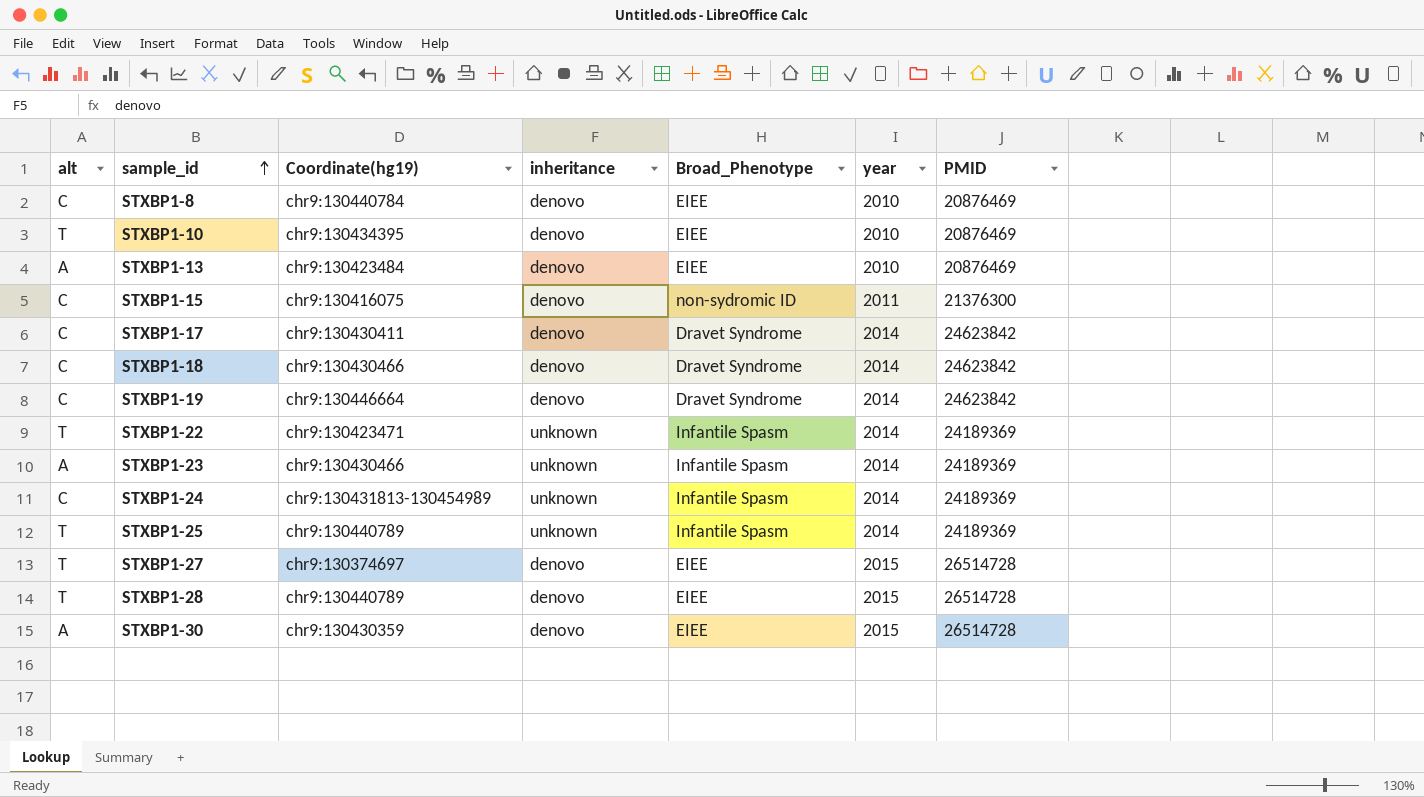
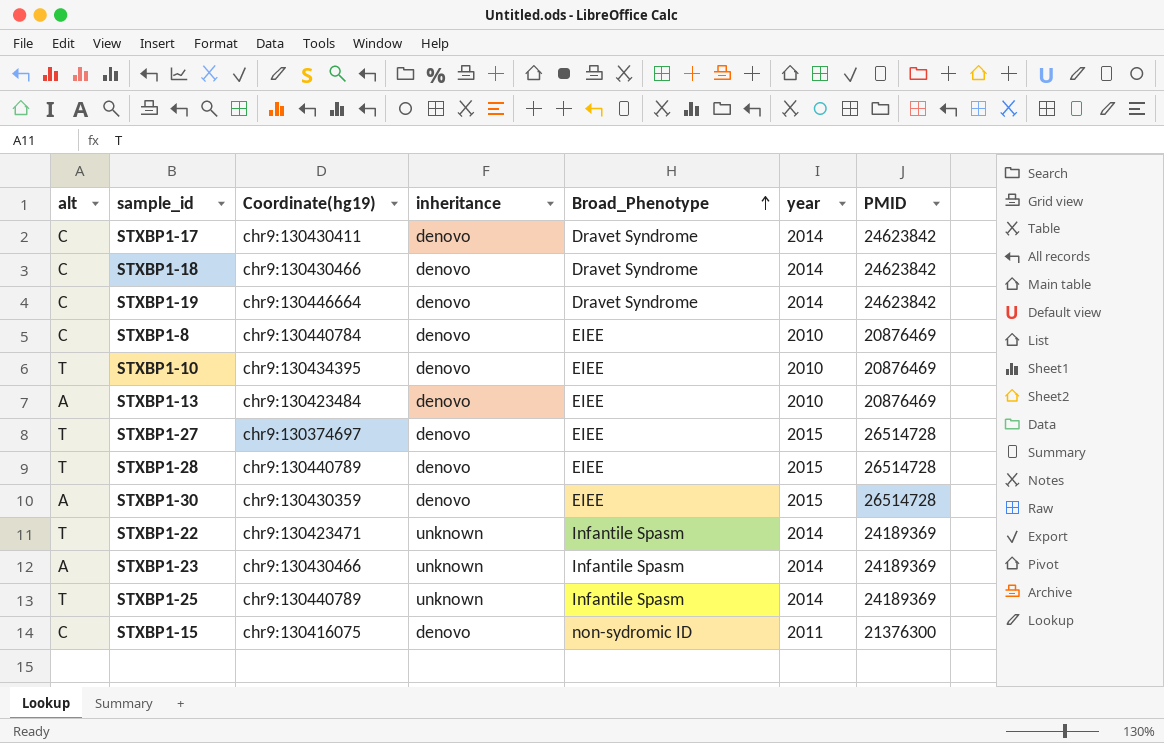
row order: sample_id ascending -> Broad_Phenotype ascending
row STXBP1-24: C | chr9:130431813-130454989 | unknown | Infantile Spasm | 2014 | 24189369 -> none

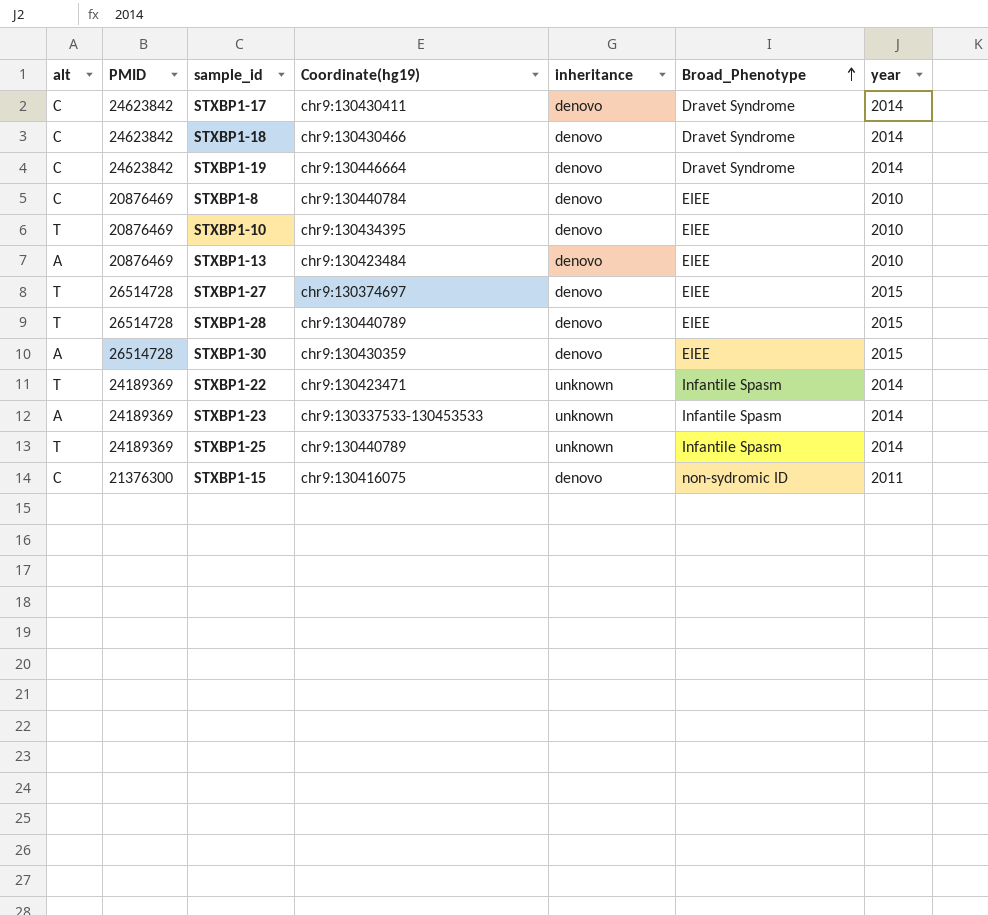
column PMID | position: 7 -> 2
STXBP1-23 | Coordinate(hg19): chr9:130430466 -> chr9:130337533-130453533

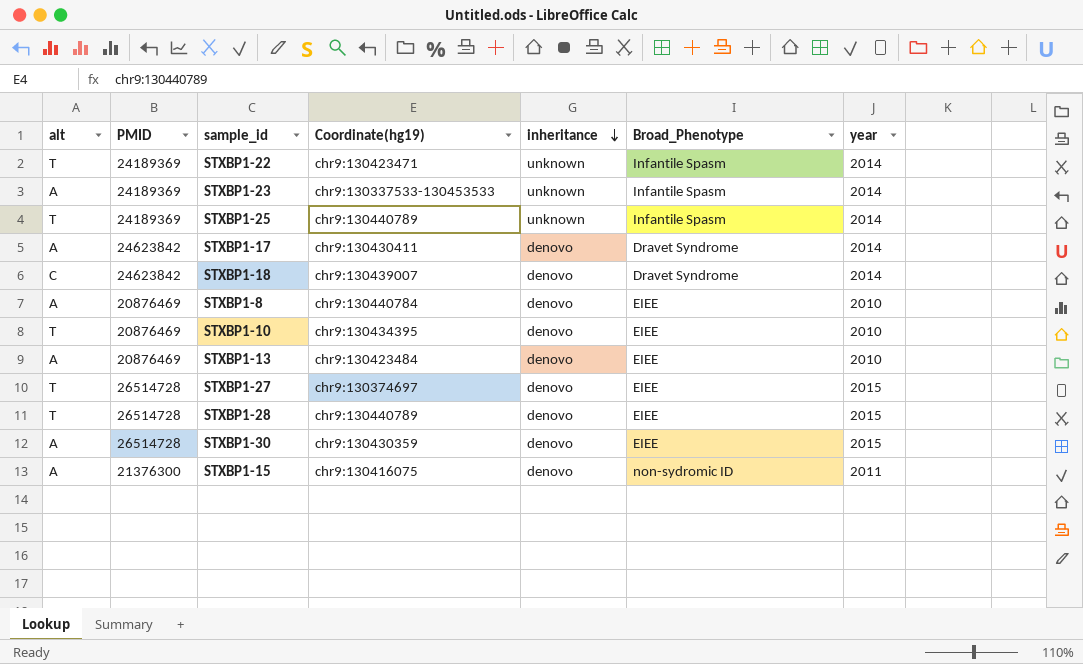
row order: Broad_Phenotype ascending -> inheritance descending
row STXBP1-19: C | 24623842 | chr9:130446664 | denovo | Dravet Syndrome | 2014 -> none
STXBP1-17 | alt: C -> A
STXBP1-18 | Coordinate(hg19): chr9:130430466 -> chr9:130439007
STXBP1-8 | alt: C -> A
STXBP1-15 | alt: C -> A

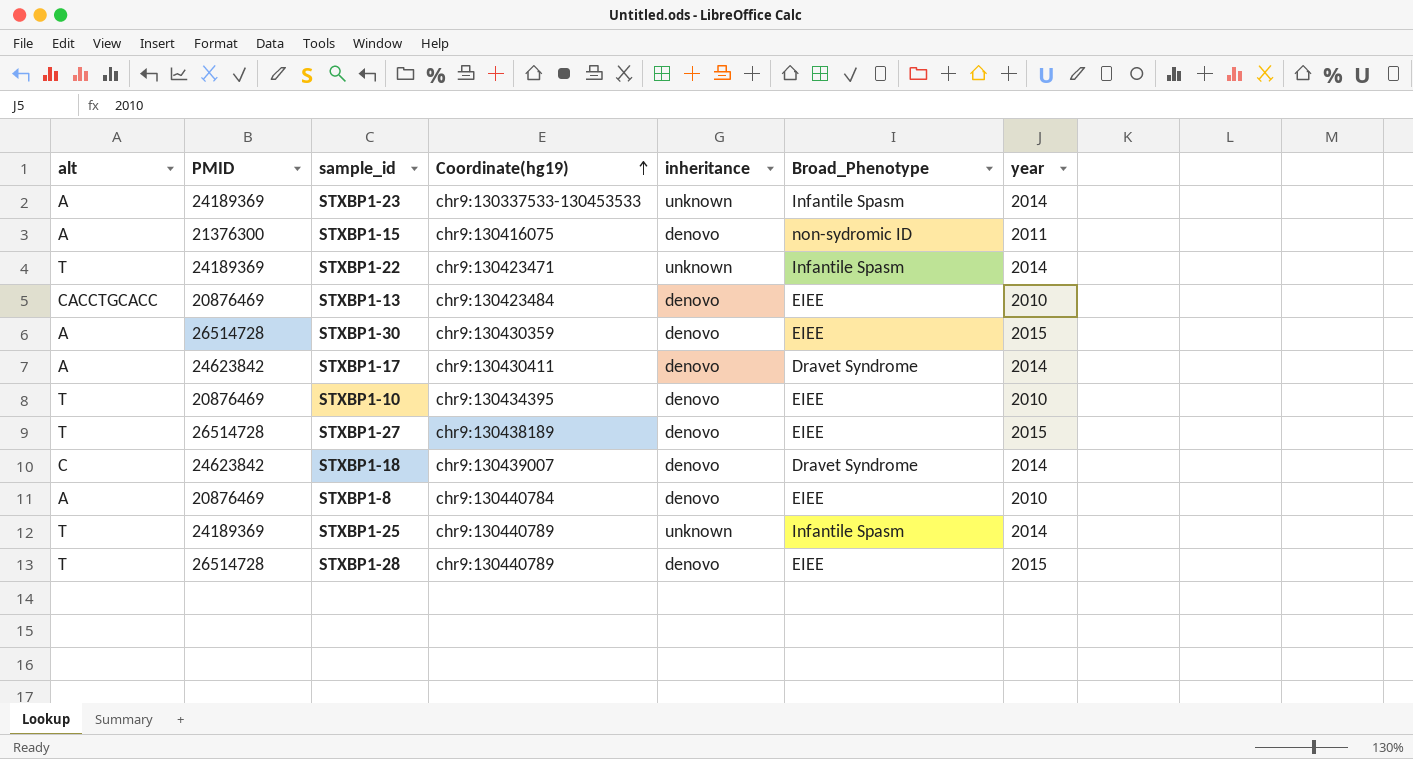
row order: inheritance descending -> Coordinate(hg19) ascending
STXBP1-13 | alt: A -> CACCTGCACC
STXBP1-27 | Coordinate(hg19): chr9:130374697 -> chr9:130438189

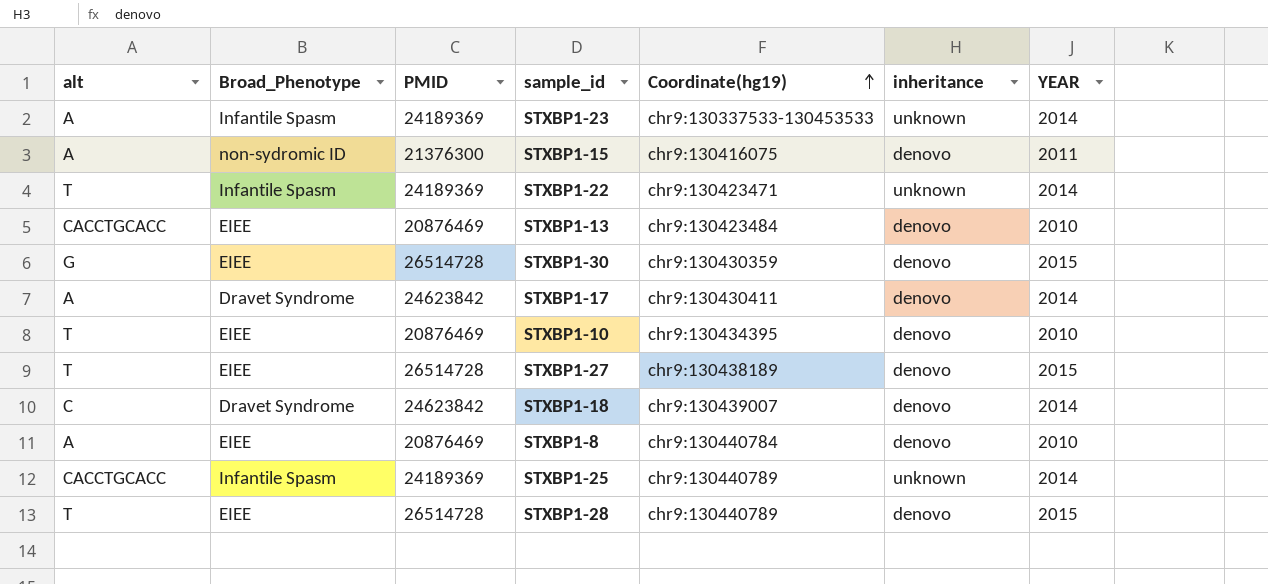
column Broad_Phenotype | position: 6 -> 2
column name: year -> YEAR
STXBP1-30 | alt: A -> G
STXBP1-25 | alt: T -> CACCTGCACC

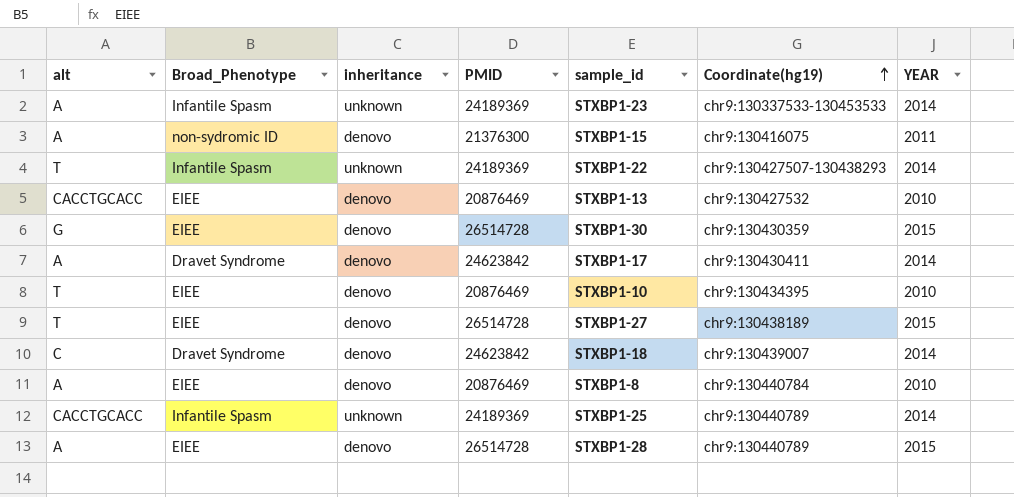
column inheritance | position: 6 -> 3
STXBP1-22 | Coordinate(hg19): chr9:130423471 -> chr9:130427507-130438293
STXBP1-13 | Coordinate(hg19): chr9:130423484 -> chr9:130427532
STXBP1-28 | alt: T -> A

